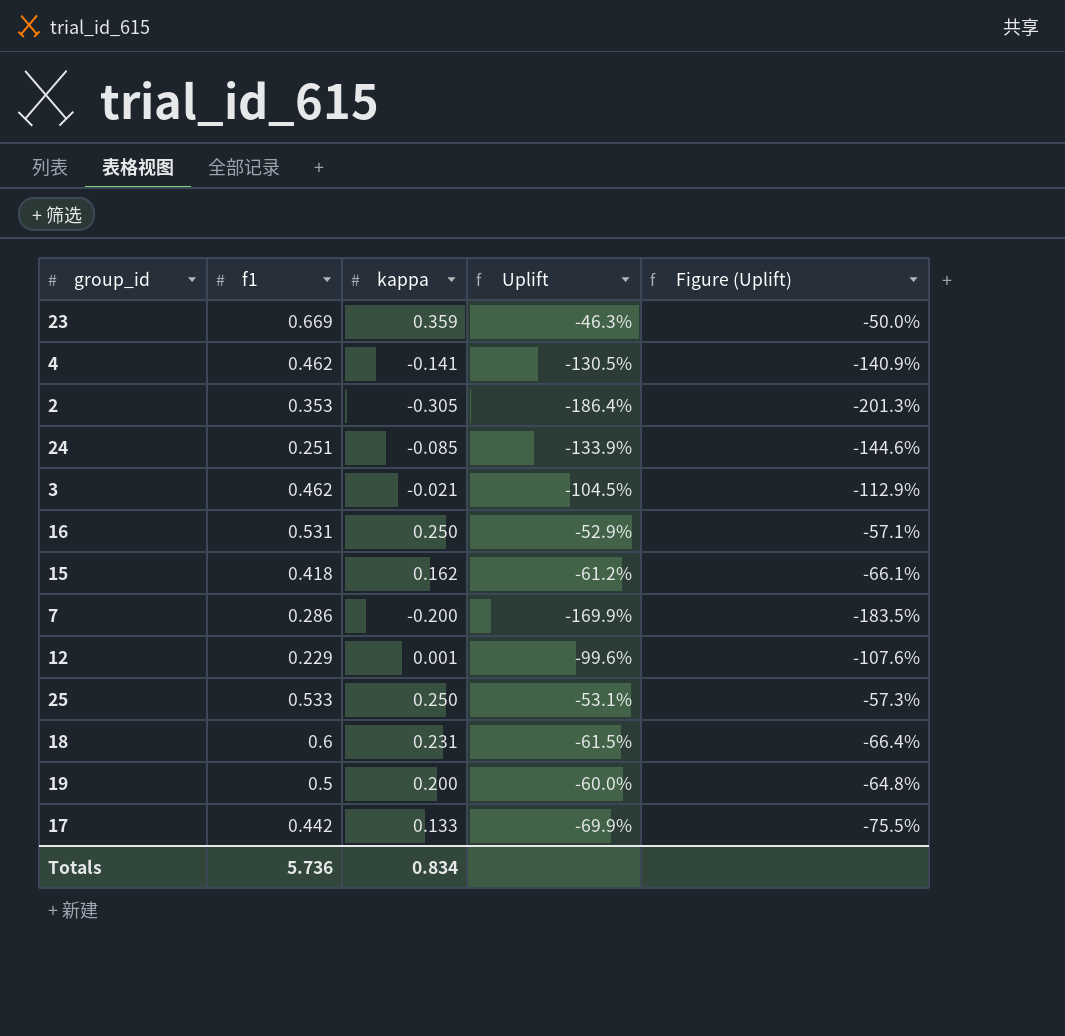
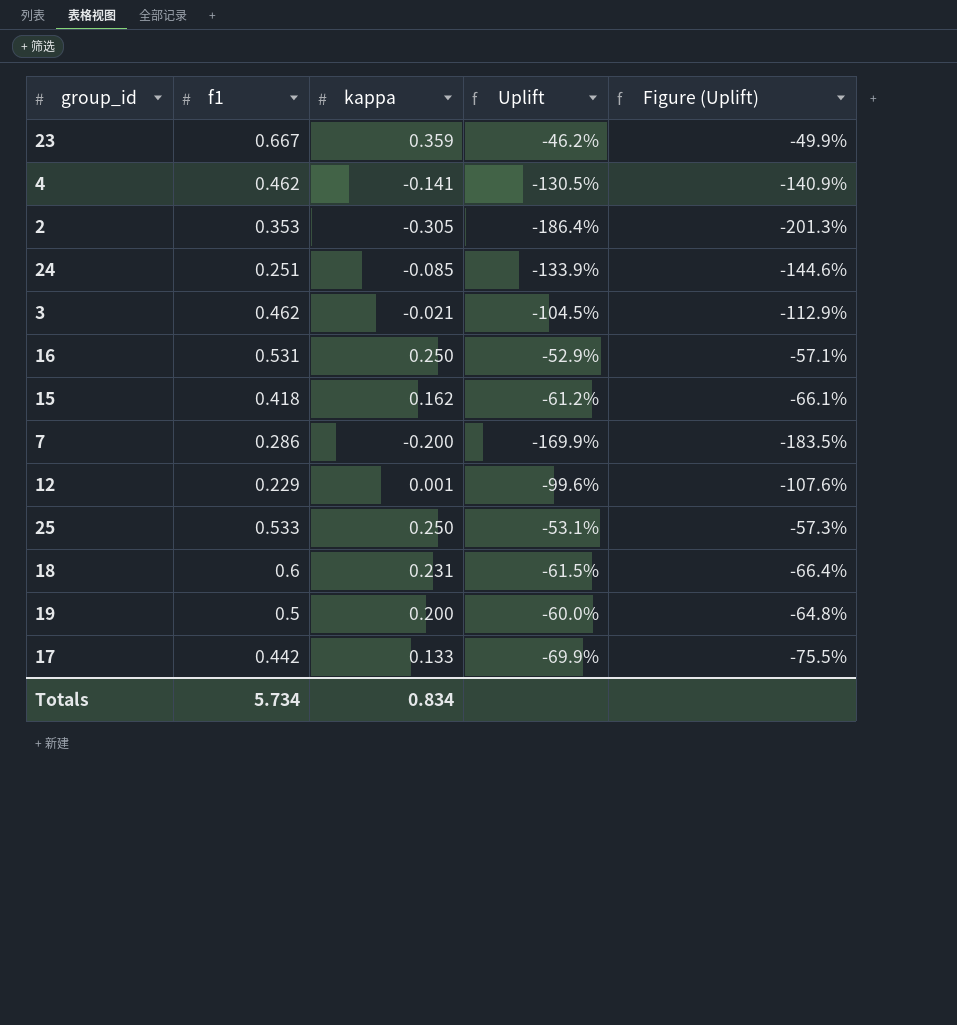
23 | f1: 0.669 -> 0.667
23 | Uplift: -46.3% -> -46.2%
23 | Figure (Uplift): -50.0% -> -49.9%
Totals | f1: 5.736 -> 5.734

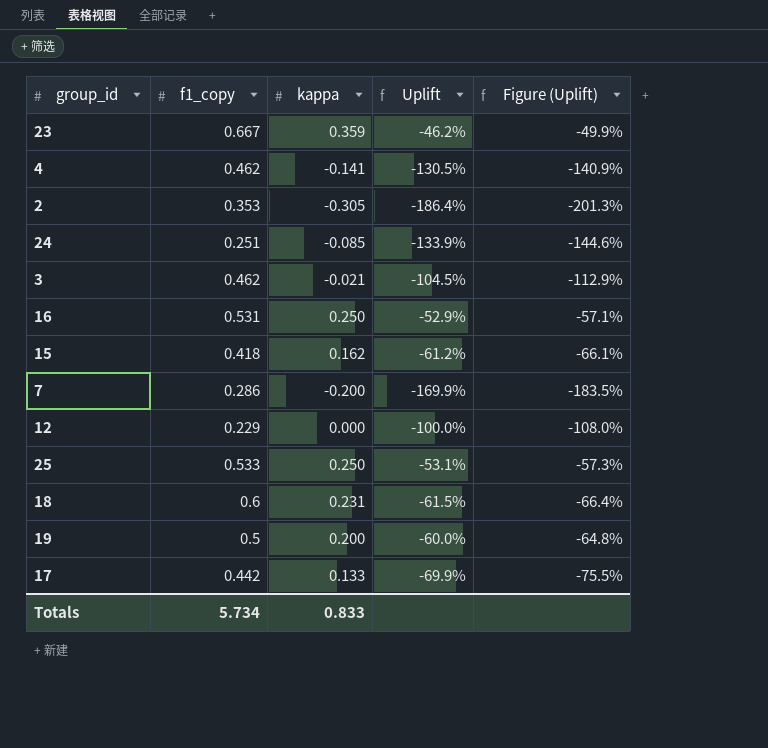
column name: f1 -> f1_copy
12 | kappa: 0.001 -> 0.000
12 | Uplift: -99.6% -> -100.0%
12 | Figure (Uplift): -107.6% -> -108.0%
Totals | kappa: 0.834 -> 0.833

